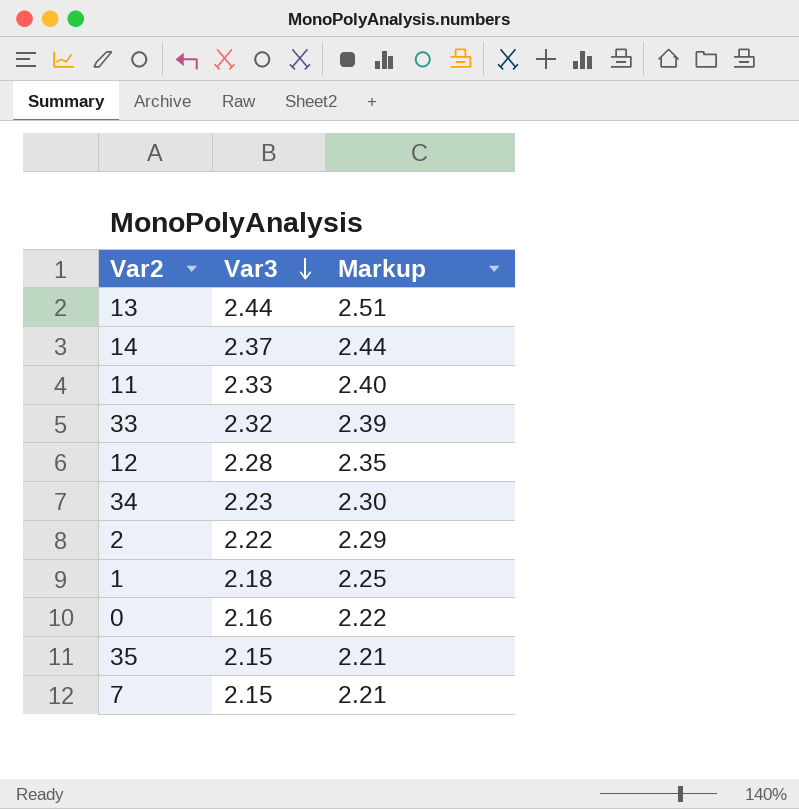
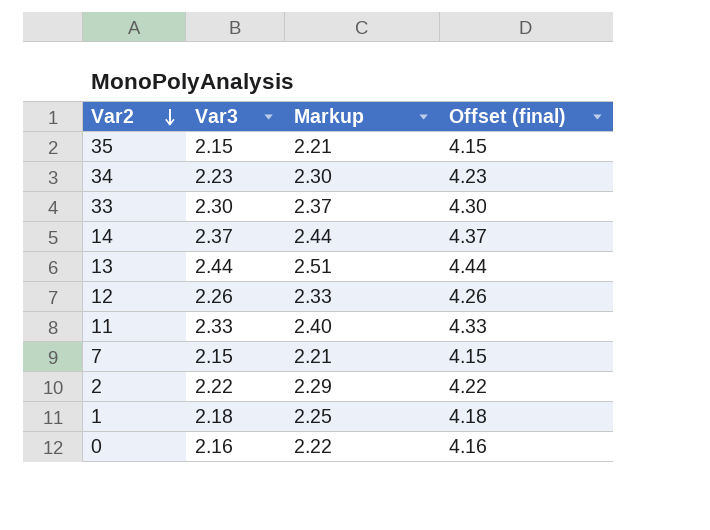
row order: Var3 descending -> Var2 descending
column Offset (final) | formula: none -> [Var3] + 2
33 | Var3: 2.32 -> 2.30
33 | Markup: 2.39 -> 2.37
12 | Var3: 2.28 -> 2.26
12 | Markup: 2.35 -> 2.33

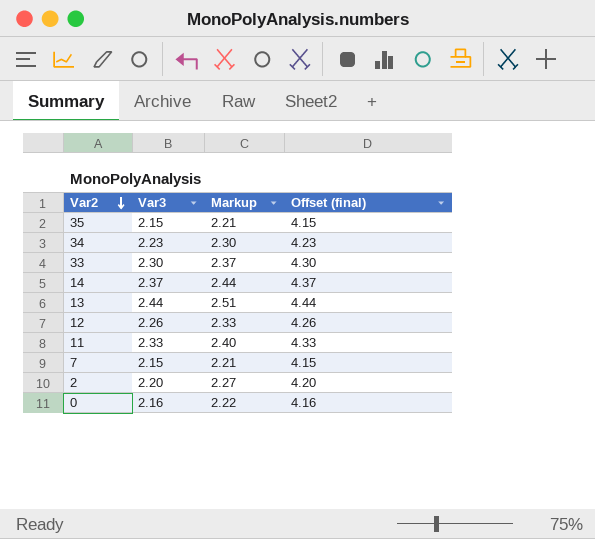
row 1: 2.18 | 2.25 | 4.18 -> none
2 | Var3: 2.22 -> 2.20
2 | Markup: 2.29 -> 2.27
2 | Offset (final): 4.22 -> 4.20

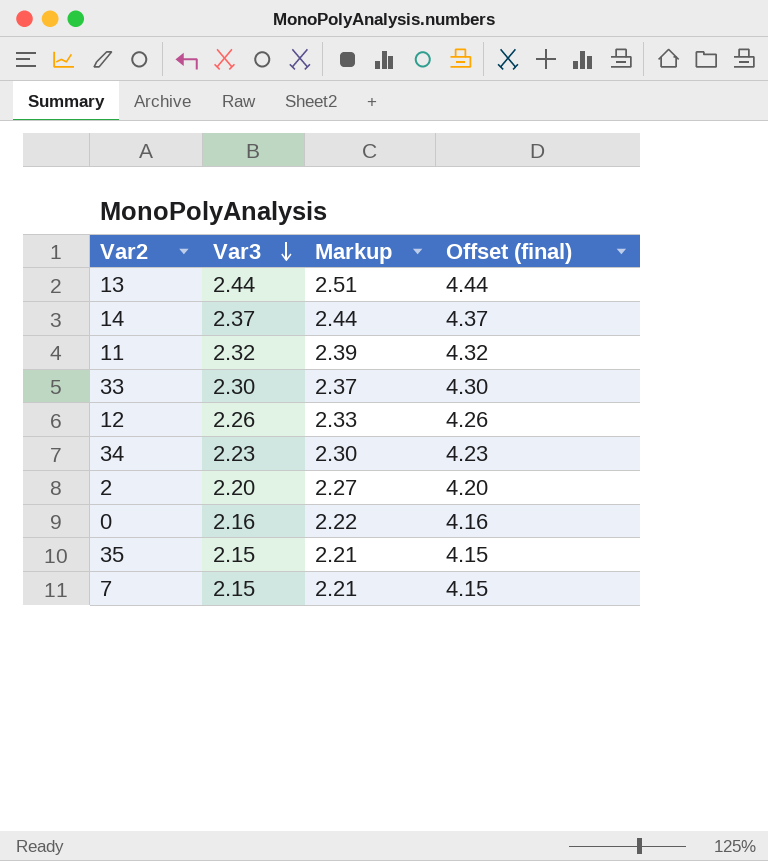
row order: Var2 descending -> Var3 descending
11 | Var3: 2.33 -> 2.32
11 | Markup: 2.40 -> 2.39
11 | Offset (final): 4.33 -> 4.32

